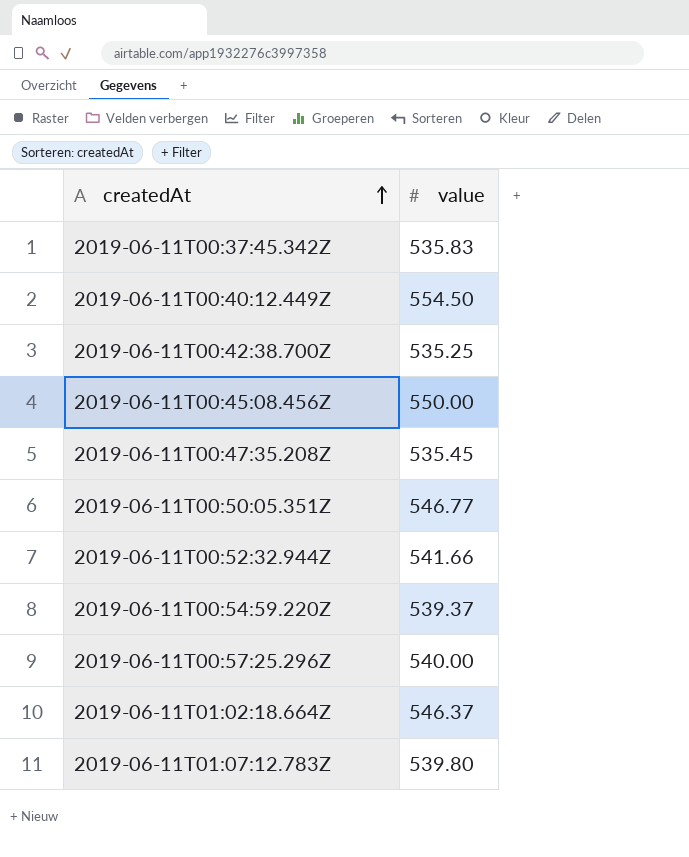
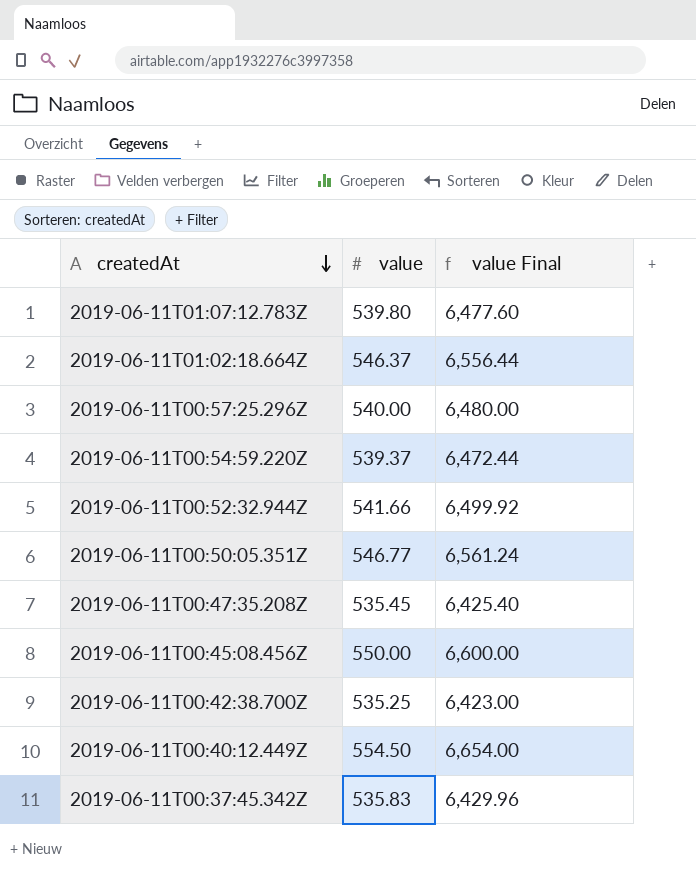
row order: createdAt ascending -> createdAt descending
column value Final | formula: none -> [value] * 12

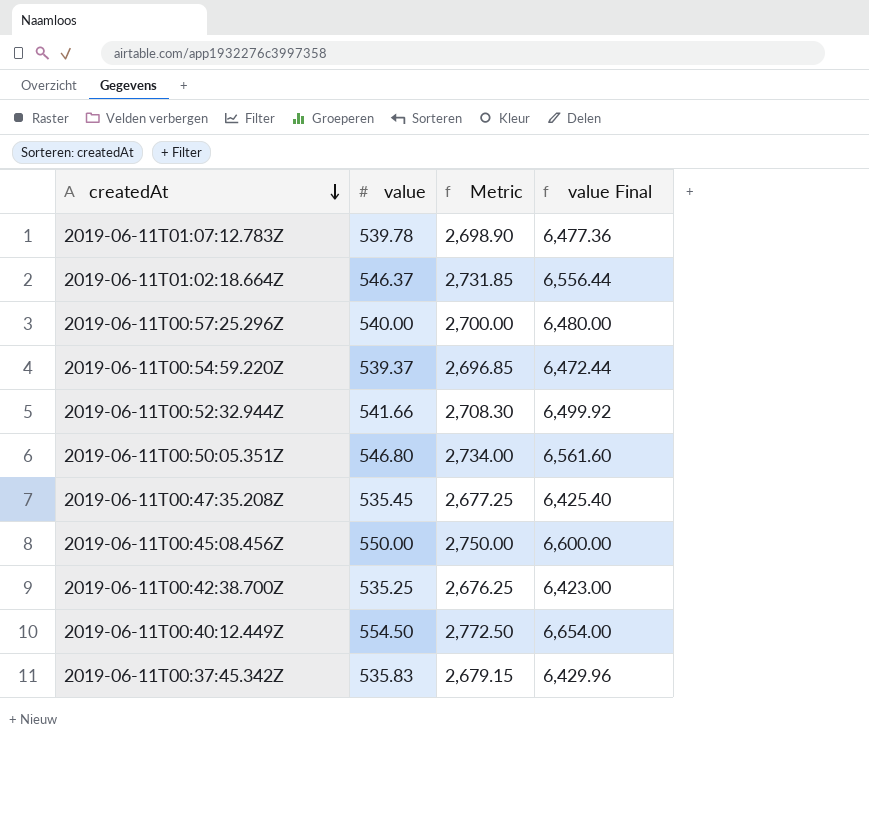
column Metric | formula: none -> [value] * 5
2019-06-11T01:07:12.783Z | value: 539.80 -> 539.78
2019-06-11T01:07:12.783Z | value Final: 6,477.60 -> 6,477.36
2019-06-11T00:50:05.351Z | value: 546.77 -> 546.80
2019-06-11T00:50:05.351Z | value Final: 6,561.24 -> 6,561.60

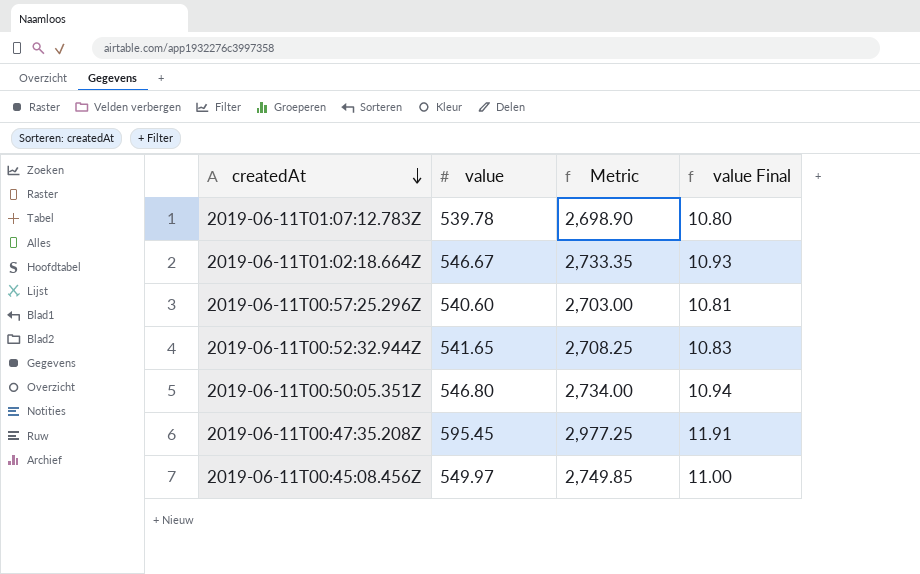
column value Final | formula: [value] * 12 -> [value] * 0.02
row 2019-06-11T00:54:59.220Z: 539.37 | 2,696.85 | 6,472.44 -> none
row 2019-06-11T00:42:38.700Z: 535.25 | 2,676.25 | 6,423.00 -> none
row 2019-06-11T00:40:12.449Z: 554.50 | 2,772.50 | 6,654.00 -> none
row 2019-06-11T00:37:45.342Z: 535.83 | 2,679.15 | 6,429.96 -> none
2019-06-11T01:02:18.664Z | value: 546.37 -> 546.67
2019-06-11T01:02:18.664Z | Metric: 2,731.85 -> 2,733.35
2019-06-11T00:57:25.296Z | value: 540.00 -> 540.60
2019-06-11T00:57:25.296Z | Metric: 2,700.00 -> 2,703.00
2019-06-11T00:52:32.944Z | value: 541.66 -> 541.65
2019-06-11T00:52:32.944Z | Metric: 2,708.30 -> 2,708.25
2019-06-11T00:47:35.208Z | value: 535.45 -> 595.45
2019-06-11T00:47:35.208Z | Metric: 2,677.25 -> 2,977.25
2019-06-11T00:45:08.456Z | value: 550.00 -> 549.97
2019-06-11T00:45:08.456Z | Metric: 2,750.00 -> 2,749.85

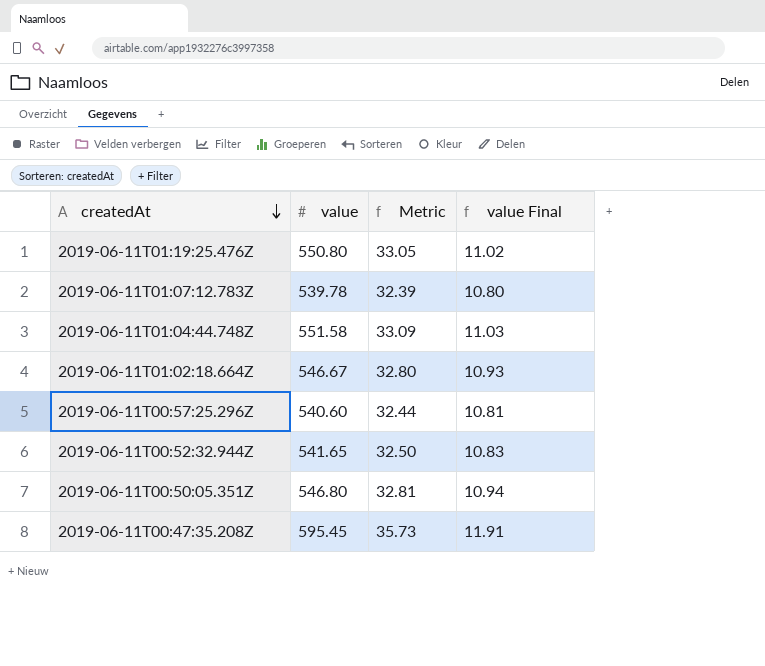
column Metric | formula: [value] * 5 -> [value] * 0.06
row 2019-06-11T00:45:08.456Z: 549.97 | 2,749.85 | 11.00 -> none
row 2019-06-11T01:19:25.476Z: none -> 550.80 | 33.05 | 11.02
row 2019-06-11T01:04:44.748Z: none -> 551.58 | 33.09 | 11.03

